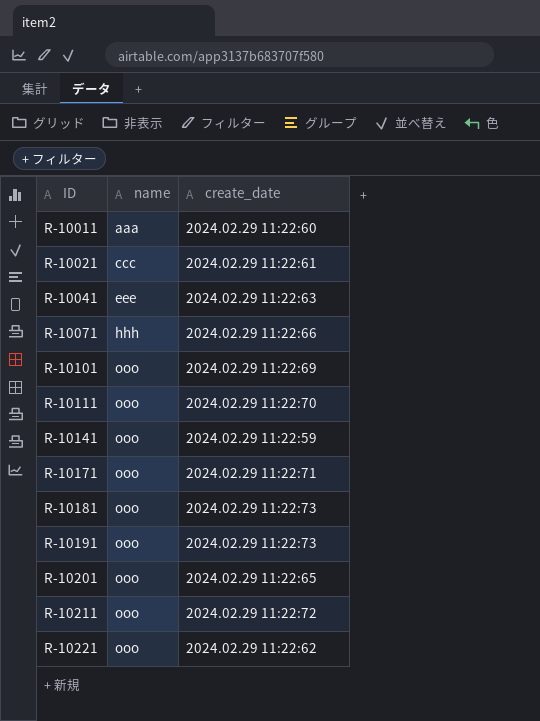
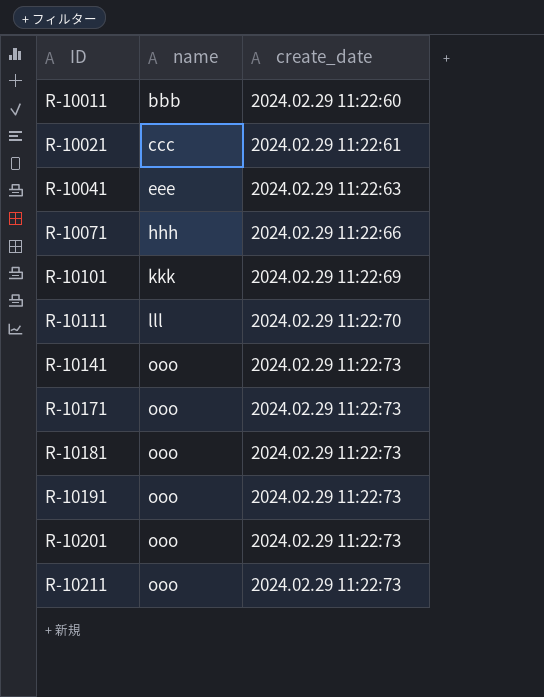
row R-10221: ooo | 2024.02.29 11:22:62 -> none
R-10011 | name: aaa -> bbb
R-10101 | name: ooo -> kkk
R-10111 | name: ooo -> lll
R-10141 | create_date: 2024.02.29 11:22:59 -> 2024.02.29 11:22:73
R-10171 | create_date: 2024.02.29 11:22:71 -> 2024.02.29 11:22:73
R-10201 | create_date: 2024.02.29 11:22:65 -> 2024.02.29 11:22:73
R-10211 | create_date: 2024.02.29 11:22:72 -> 2024.02.29 11:22:73

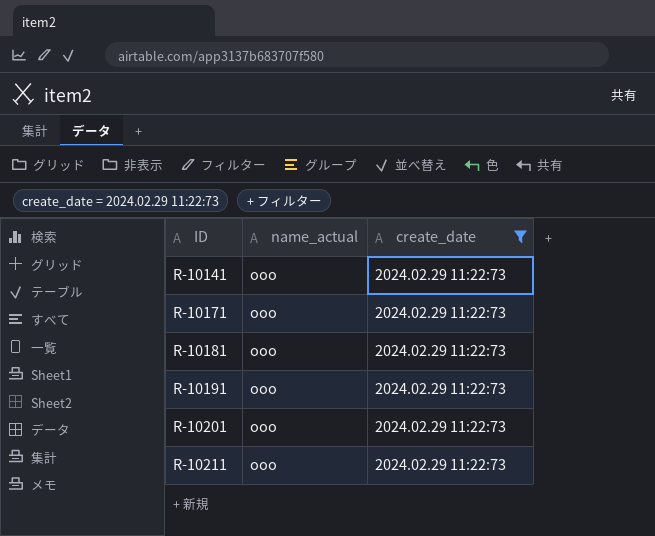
filter: none -> create_date = 2024.02.29 11:22:73
column name: name -> name_actual

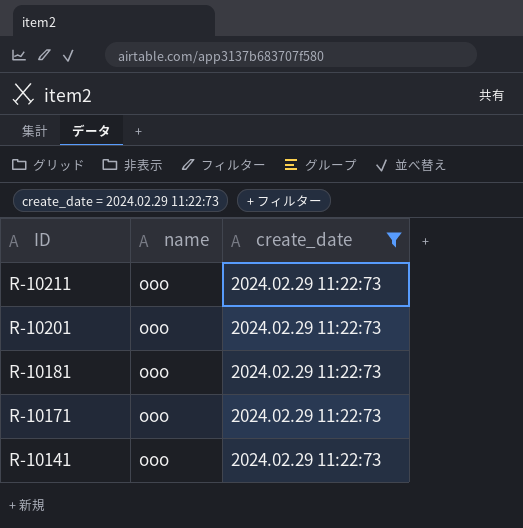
row order: ID ascending -> ID descending
column name: name_actual -> name
row R-10191: ooo | 2024.02.29 11:22:73 -> none

